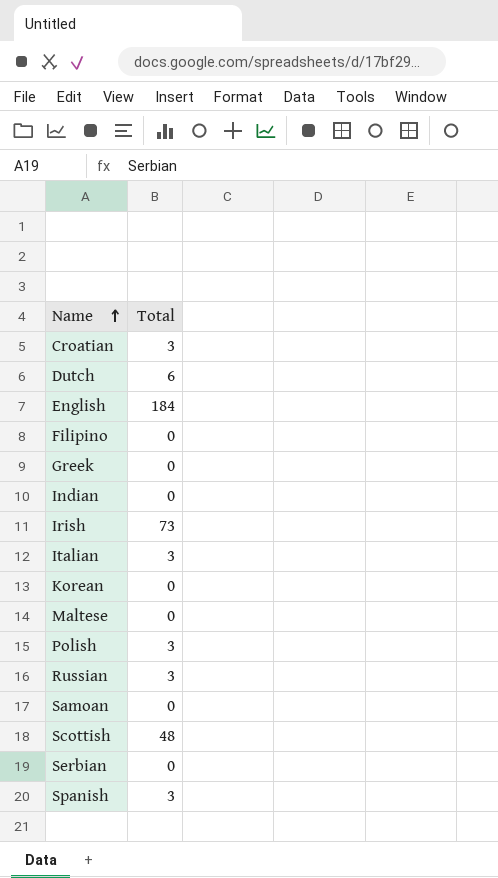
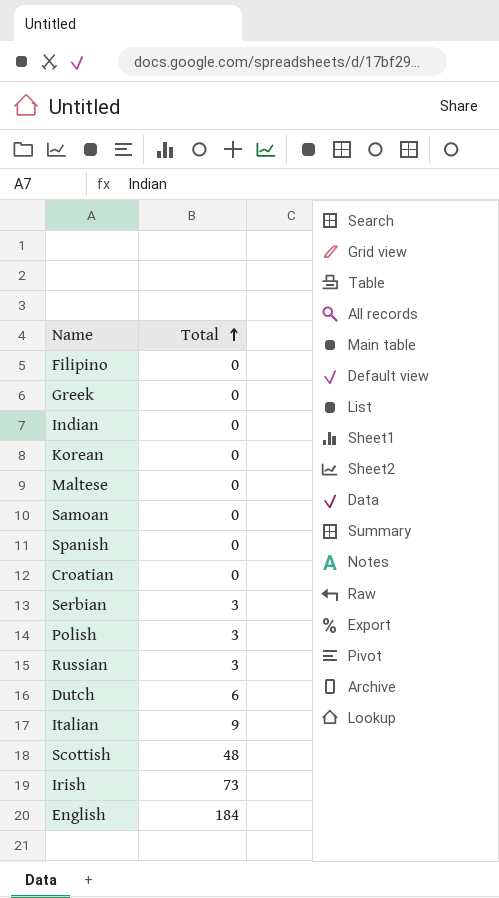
row order: Name ascending -> Total ascending
Spanish | Total: 3 -> 0
Croatian | Total: 3 -> 0
Serbian | Total: 0 -> 3
Italian | Total: 3 -> 9

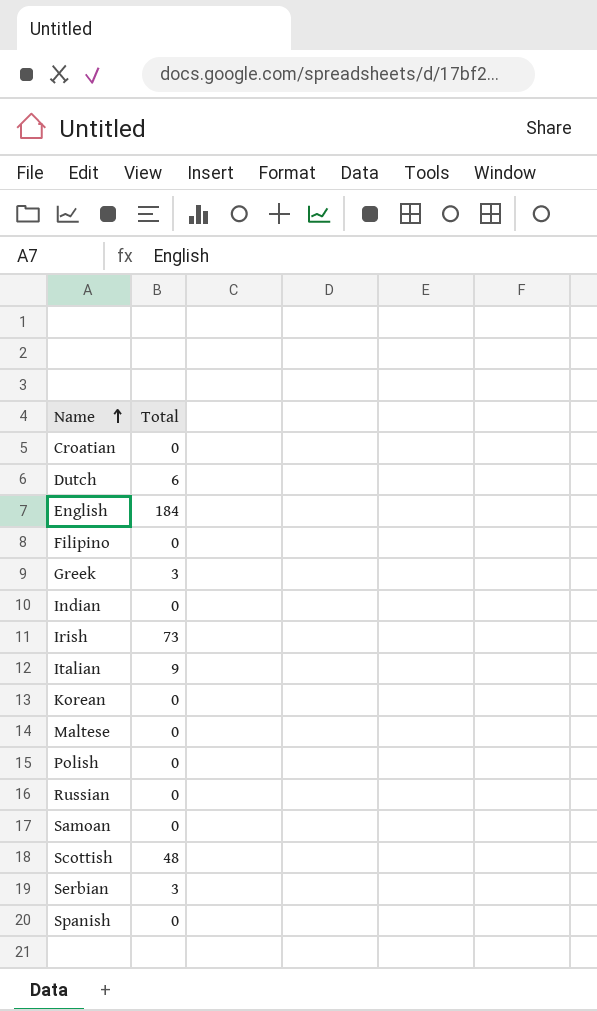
row order: Total ascending -> Name ascending
Greek | Total: 0 -> 3
Polish | Total: 3 -> 0
Russian | Total: 3 -> 0

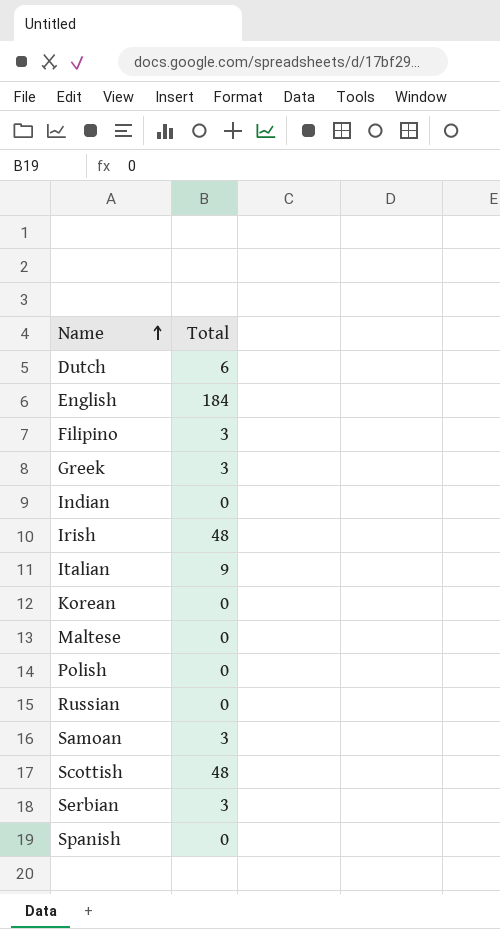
row Croatian: 0 -> none
Filipino | Total: 0 -> 3
Irish | Total: 73 -> 48
Samoan | Total: 0 -> 3

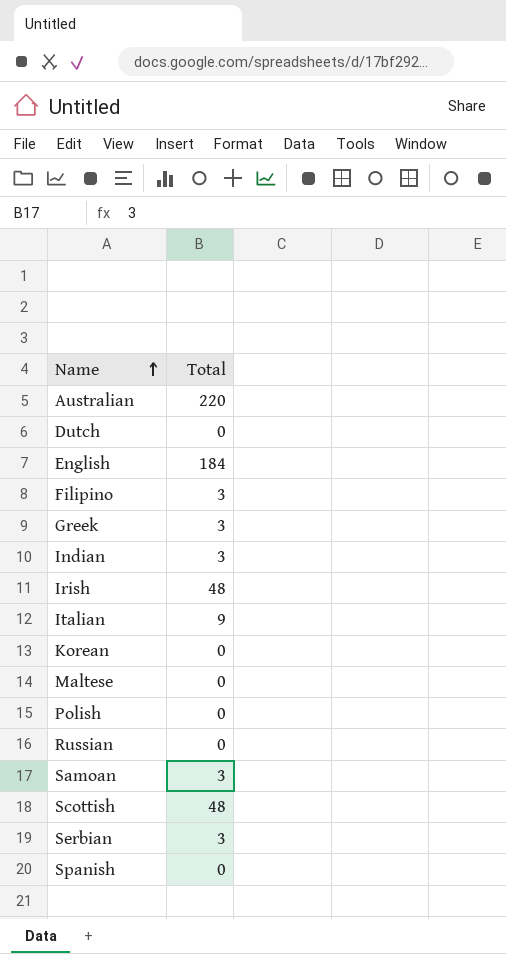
row Australian: none -> 220
Dutch | Total: 6 -> 0
Indian | Total: 0 -> 3

